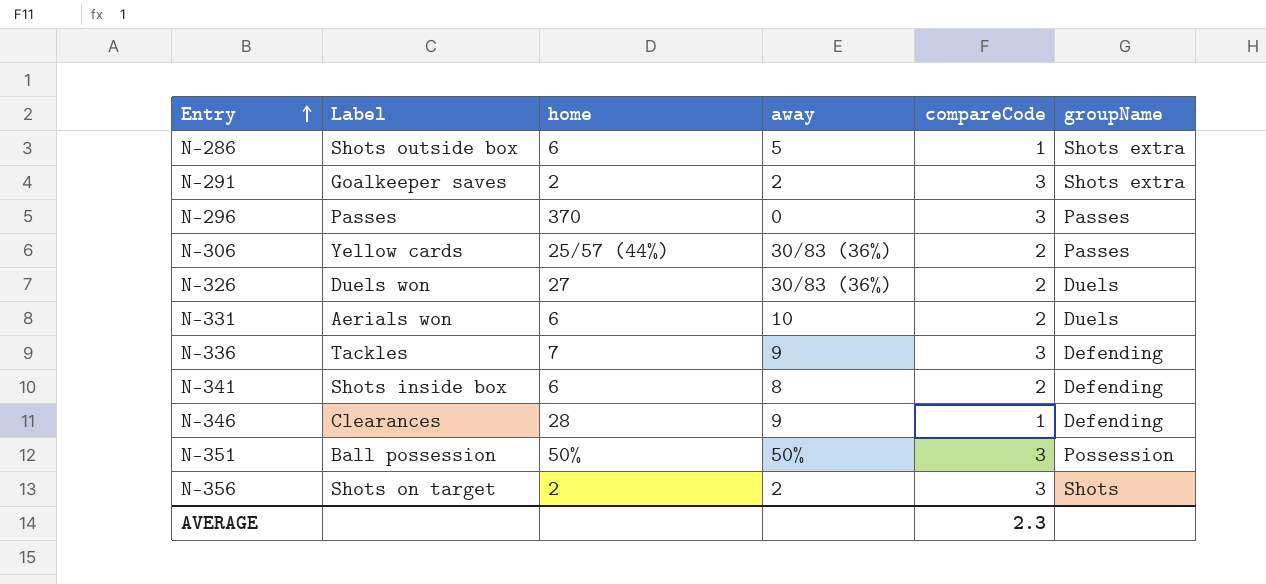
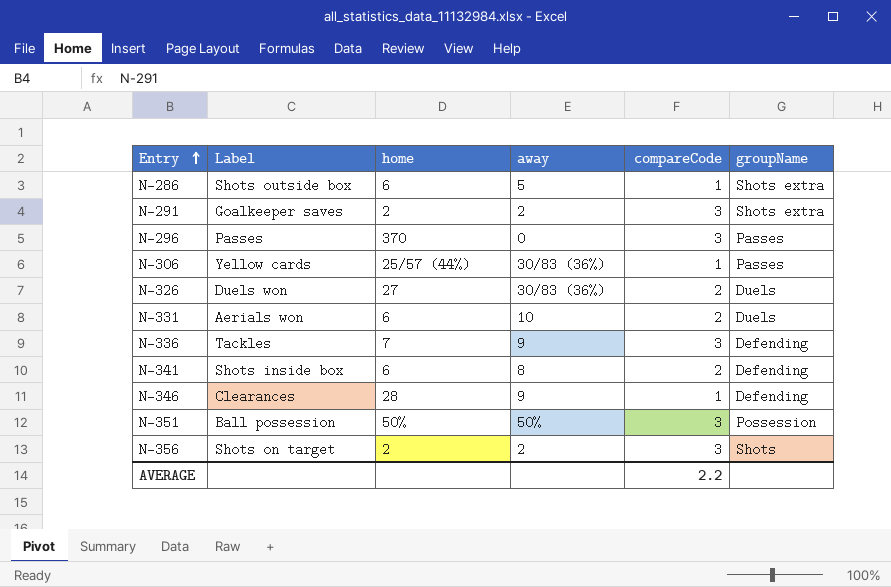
N-306 | compareCode: 2 -> 1
AVERAGE | compareCode: 2.3 -> 2.2

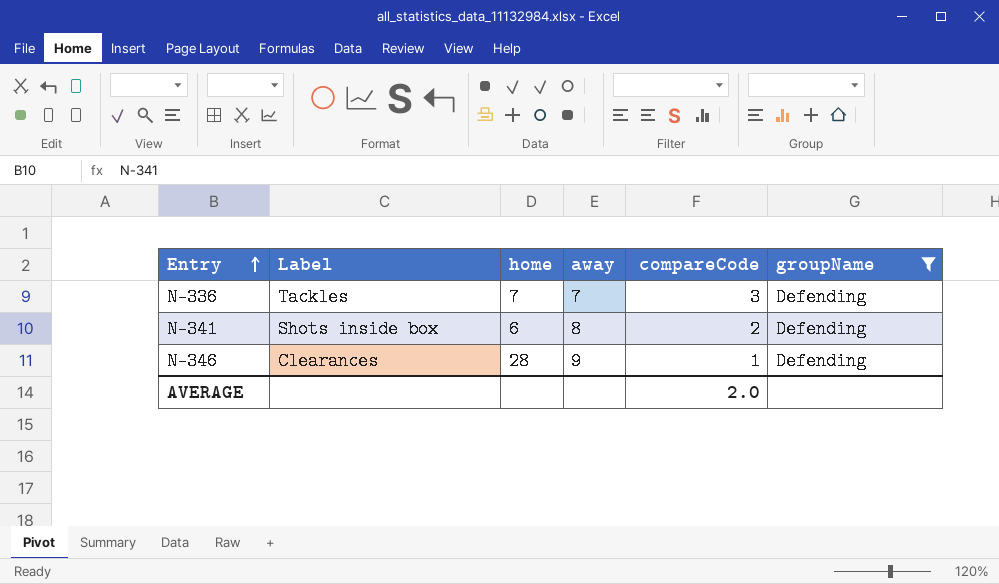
filter: none -> groupName = Defending
N-336 | away: 9 -> 7
AVERAGE | compareCode: 2.2 -> 2.0

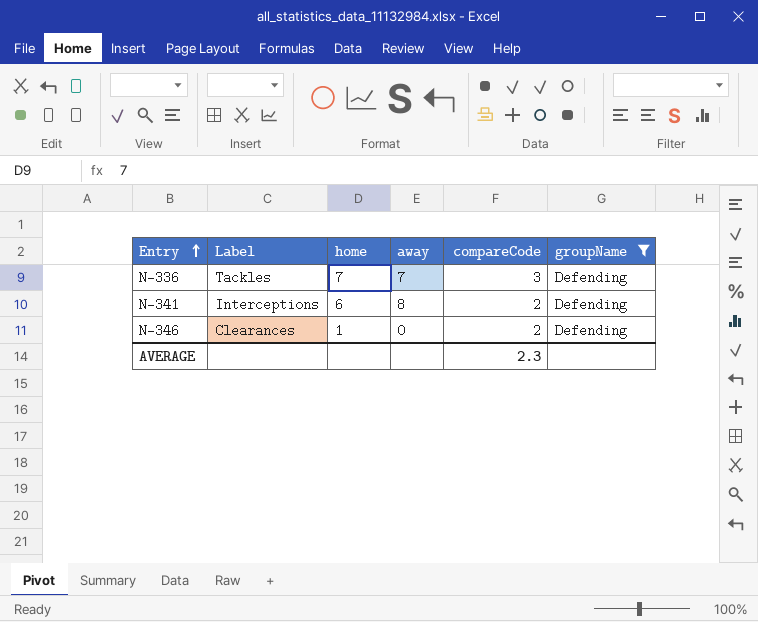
N-341 | Label: Shots inside box -> Interceptions
N-346 | home: 28 -> 1
N-346 | away: 9 -> 0
N-346 | compareCode: 1 -> 2
AVERAGE | compareCode: 2.0 -> 2.3

